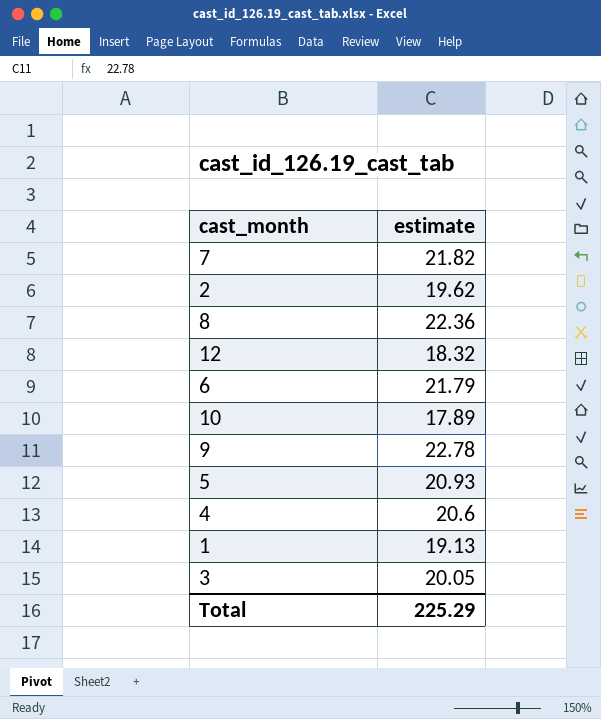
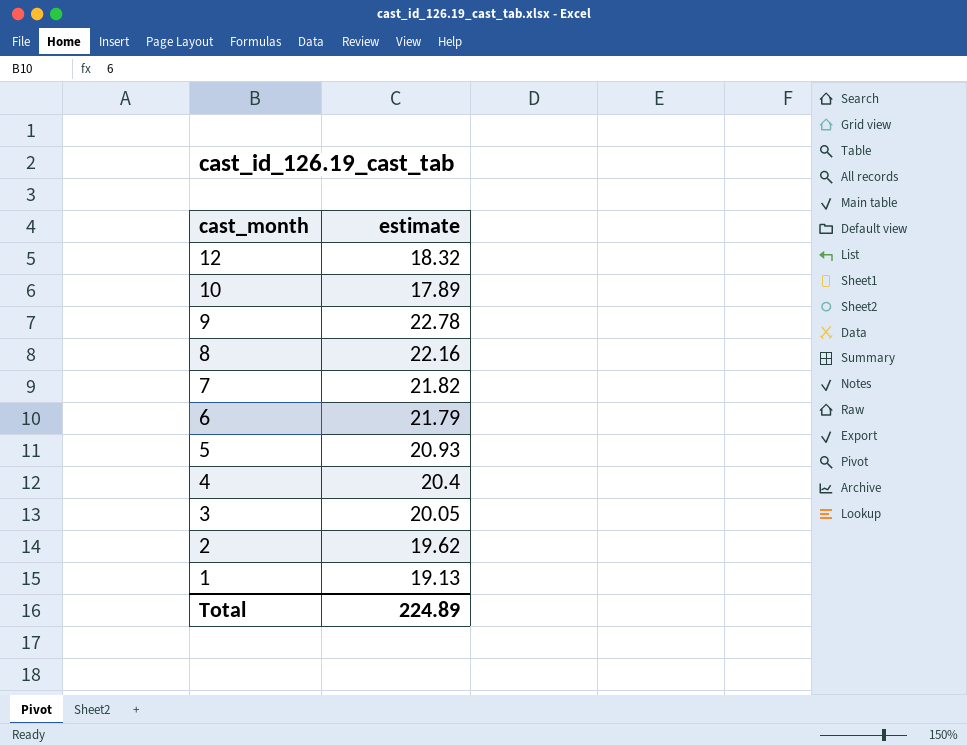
row order: none -> cast_month descending
8 | estimate: 22.36 -> 22.16
4 | estimate: 20.6 -> 20.4
Total | estimate: 225.29 -> 224.89

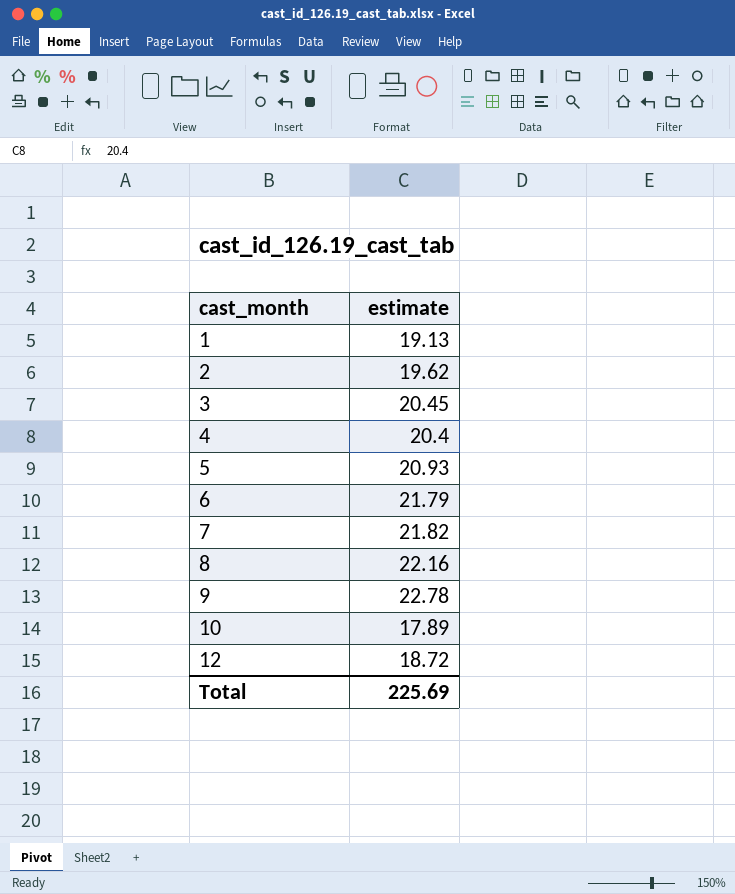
row order: cast_month descending -> cast_month ascending
3 | estimate: 20.05 -> 20.45
12 | estimate: 18.32 -> 18.72
Total | estimate: 224.89 -> 225.69

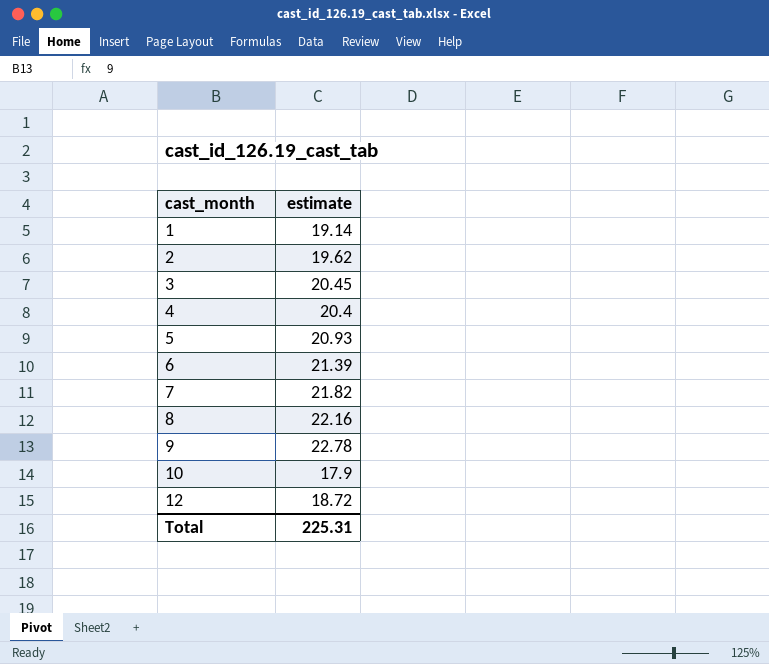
1 | estimate: 19.13 -> 19.14
6 | estimate: 21.79 -> 21.39
10 | estimate: 17.89 -> 17.9
Total | estimate: 225.69 -> 225.31

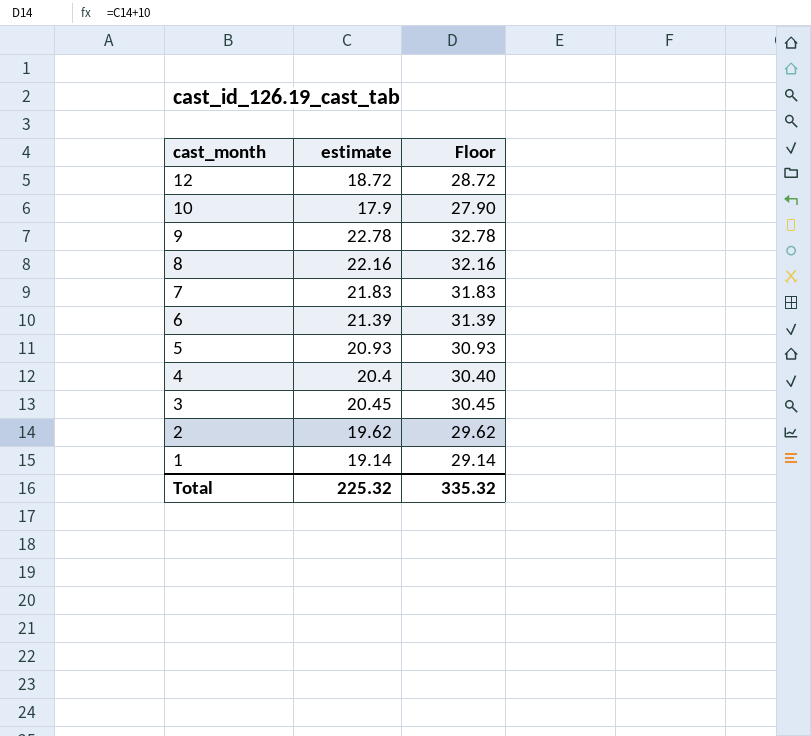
row order: cast_month ascending -> cast_month descending
column Floor | formula: none -> [estimate] + 10
7 | estimate: 21.82 -> 21.83
Total | estimate: 225.31 -> 225.32

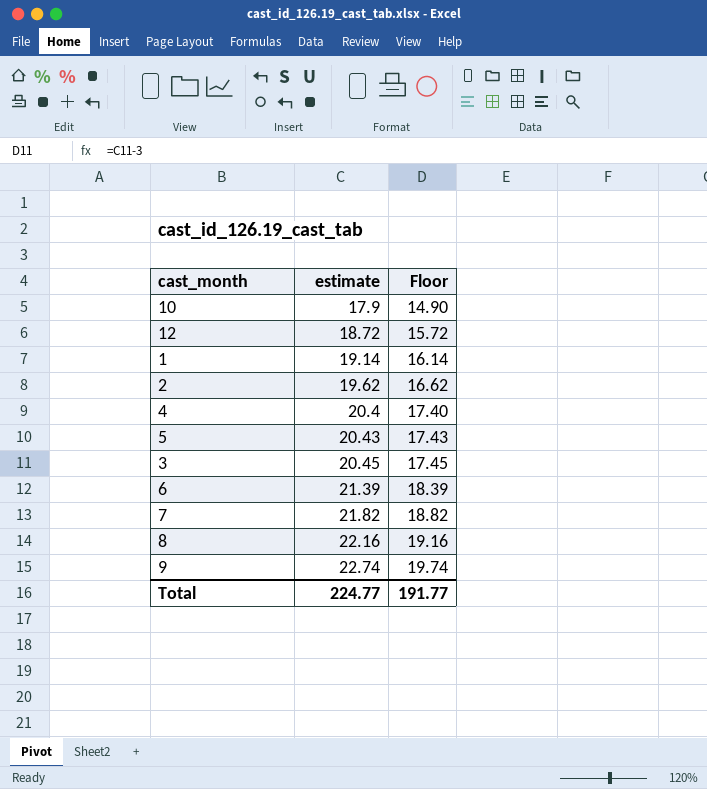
row order: cast_month descending -> estimate ascending
column Floor | formula: [estimate] + 10 -> [estimate] - 3
5 | estimate: 20.93 -> 20.43
7 | estimate: 21.83 -> 21.82
9 | estimate: 22.78 -> 22.74
Total | estimate: 225.32 -> 224.77
Total | Floor: 335.32 -> 191.77

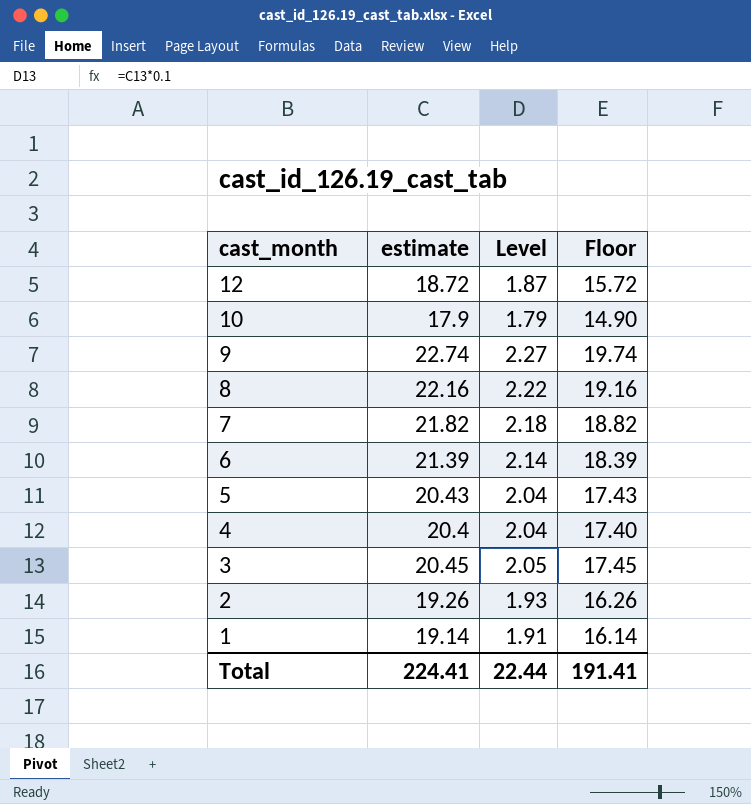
row order: estimate ascending -> cast_month descending
column Level | formula: none -> [estimate] * 0.1
2 | estimate: 19.62 -> 19.26
2 | Floor: 16.62 -> 16.26
Total | estimate: 224.77 -> 224.41
Total | Floor: 191.77 -> 191.41

